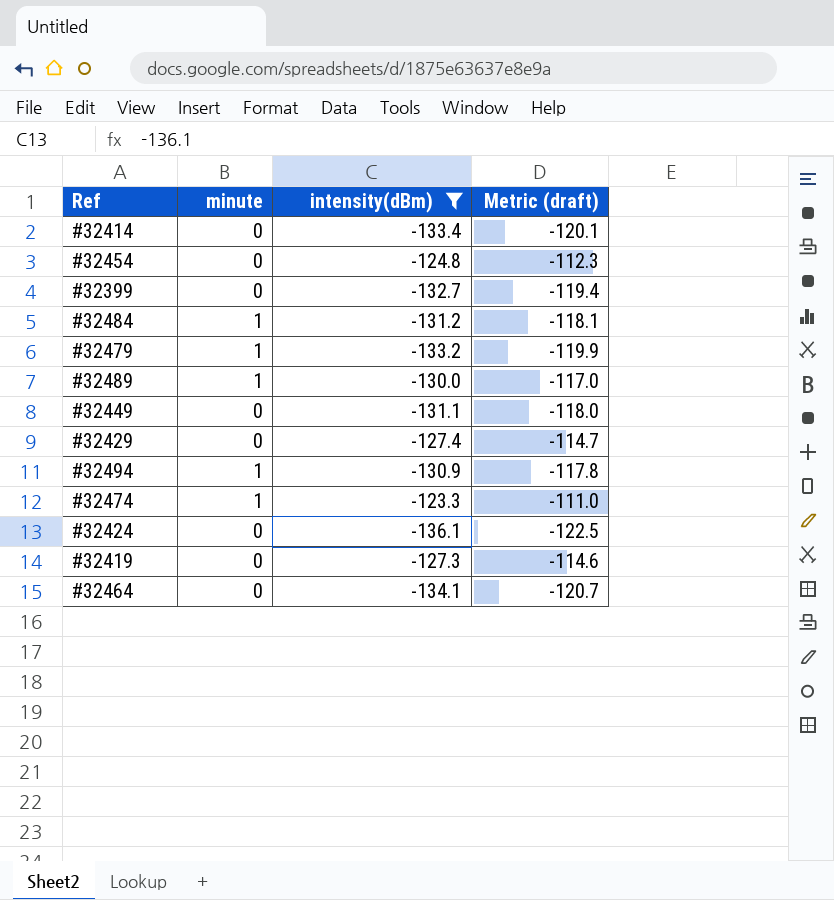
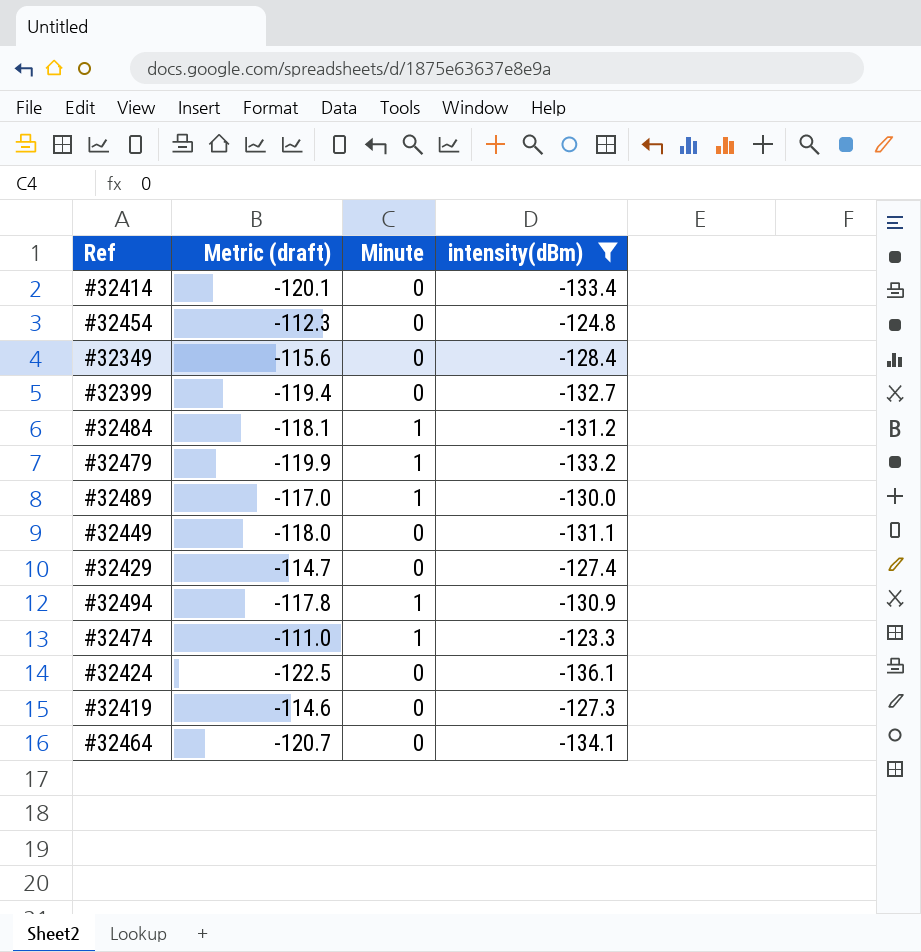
column Metric (draft) | position: 4 -> 2
column name: minute -> Minute
row #32349: none -> -115.6 | 0 | -128.4

